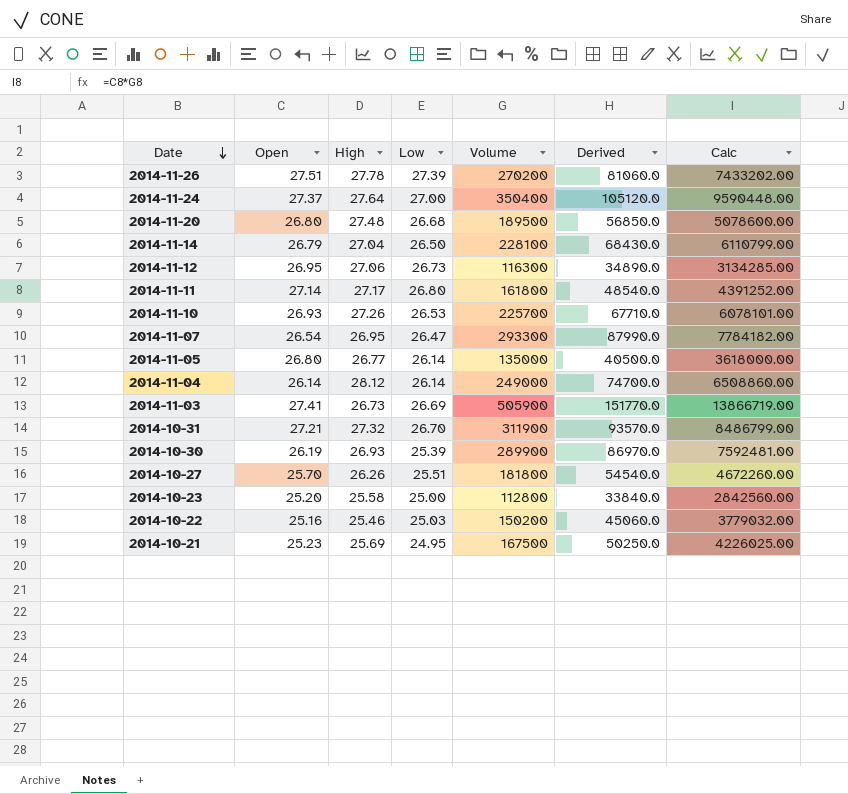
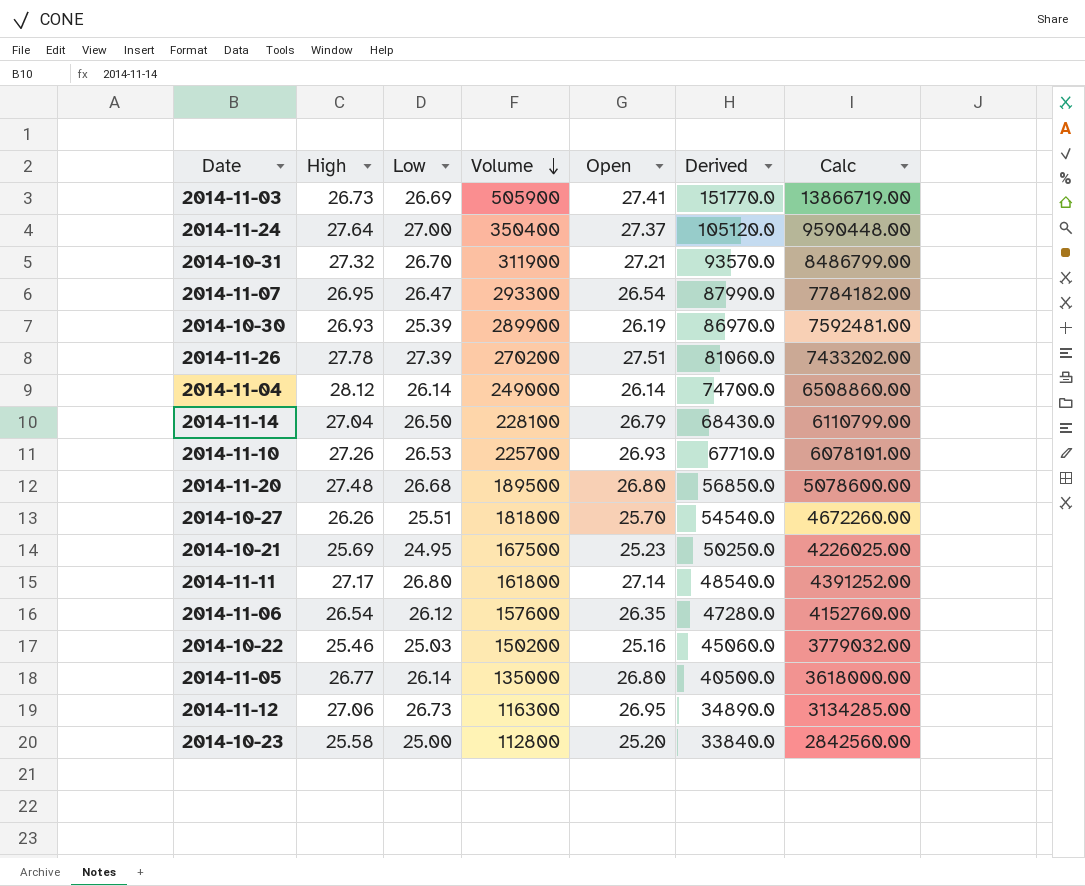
row order: Date descending -> Volume descending
column Open | position: 2 -> 5
row 2014-11-06: none -> 26.54 | 26.12 | 157600 | 26.35 | 47280.0 | 4152760.00

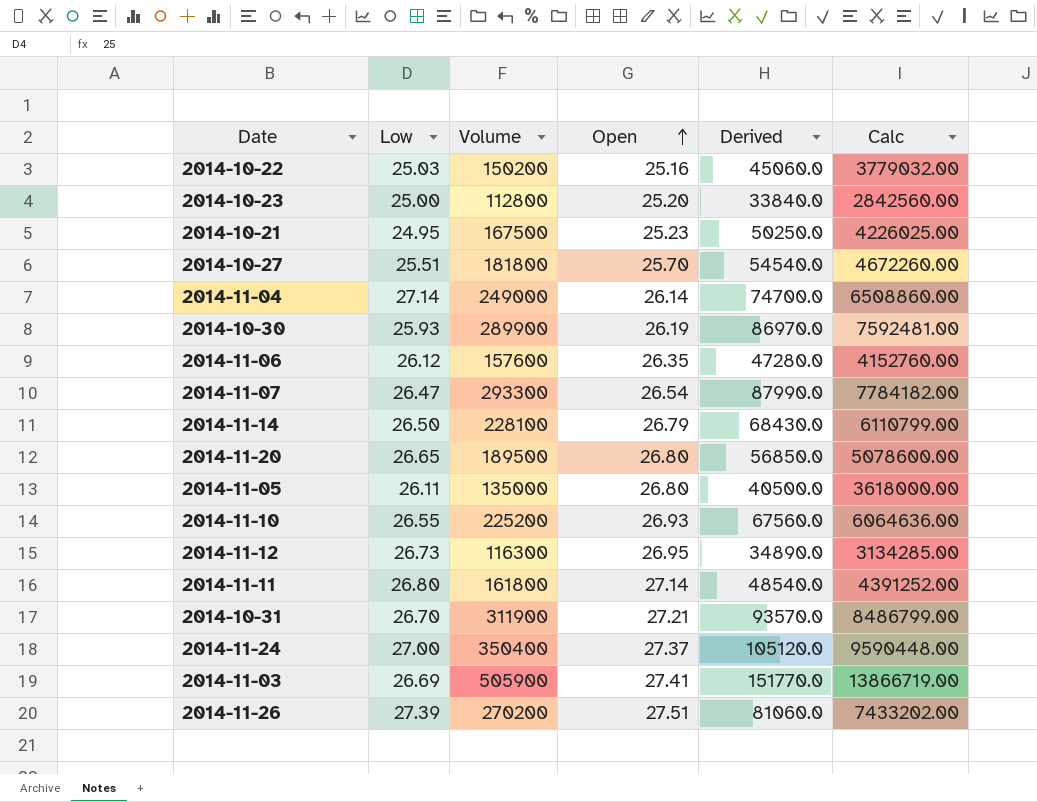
row order: Volume descending -> Open ascending
column High | position: 2 -> none
2014-11-04 | Low: 26.14 -> 27.14
2014-10-30 | Low: 25.39 -> 25.93
2014-11-20 | Low: 26.68 -> 26.65
2014-11-05 | Low: 26.14 -> 26.11
2014-11-10 | Low: 26.53 -> 26.55
2014-11-10 | Volume: 225700 -> 225200
2014-11-10 | Derived: 67710.0 -> 67560.0
2014-11-10 | Calc: 6078101.00 -> 6064636.00

